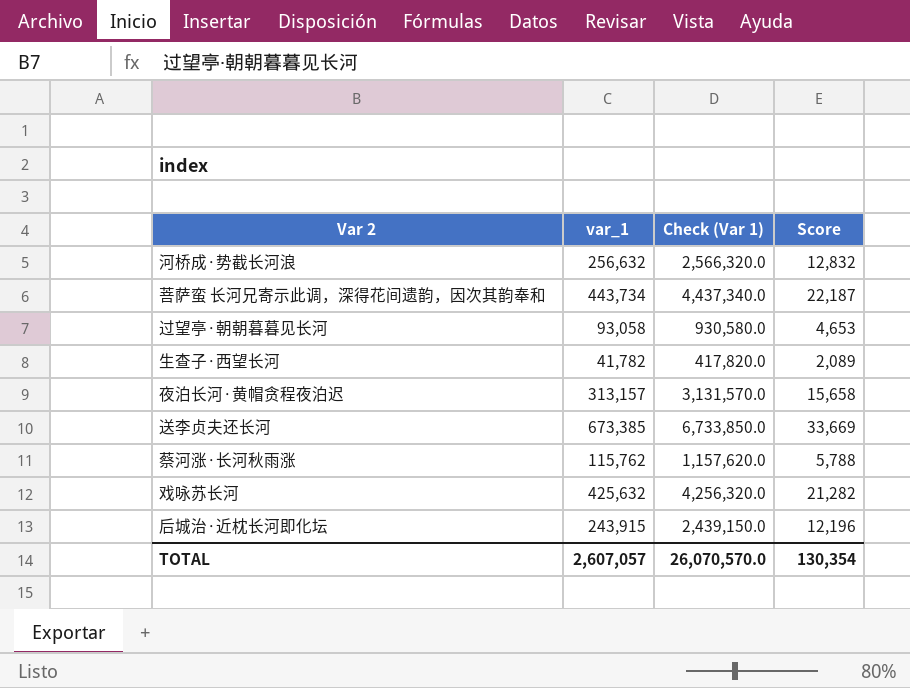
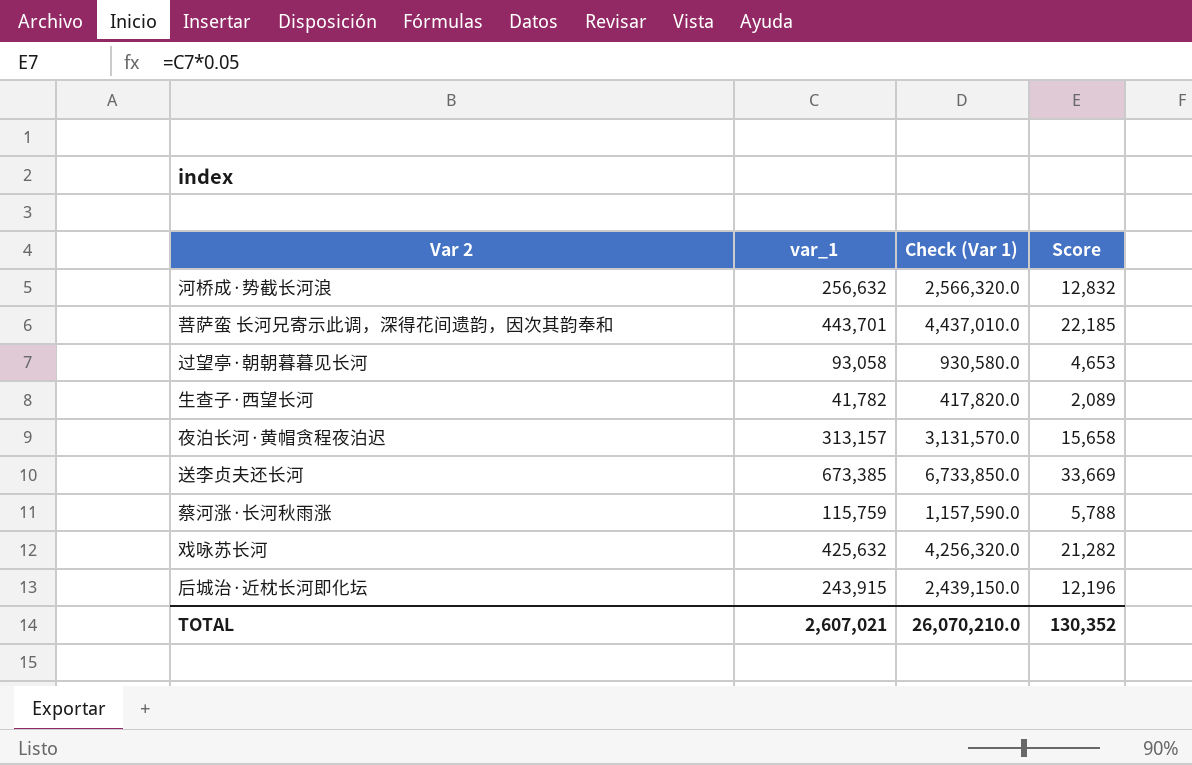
菩萨蛮 长河兄寄示此调，深得花间遗韵，因次其韵奉和 | var_1: 443,734 -> 443,701
菩萨蛮 长河兄寄示此调，深得花间遗韵，因次其韵奉和 | Check (Var 1): 4,437,340.0 -> 4,437,010.0
菩萨蛮 长河兄寄示此调，深得花间遗韵，因次其韵奉和 | Score: 22,187 -> 22,185
蔡河涨·长河秋雨涨 | var_1: 115,762 -> 115,759
蔡河涨·长河秋雨涨 | Check (Var 1): 1,157,620.0 -> 1,157,590.0
TOTAL | var_1: 2,607,057 -> 2,607,021
TOTAL | Check (Var 1): 26,070,570.0 -> 26,070,210.0
TOTAL | Score: 130,354 -> 130,352

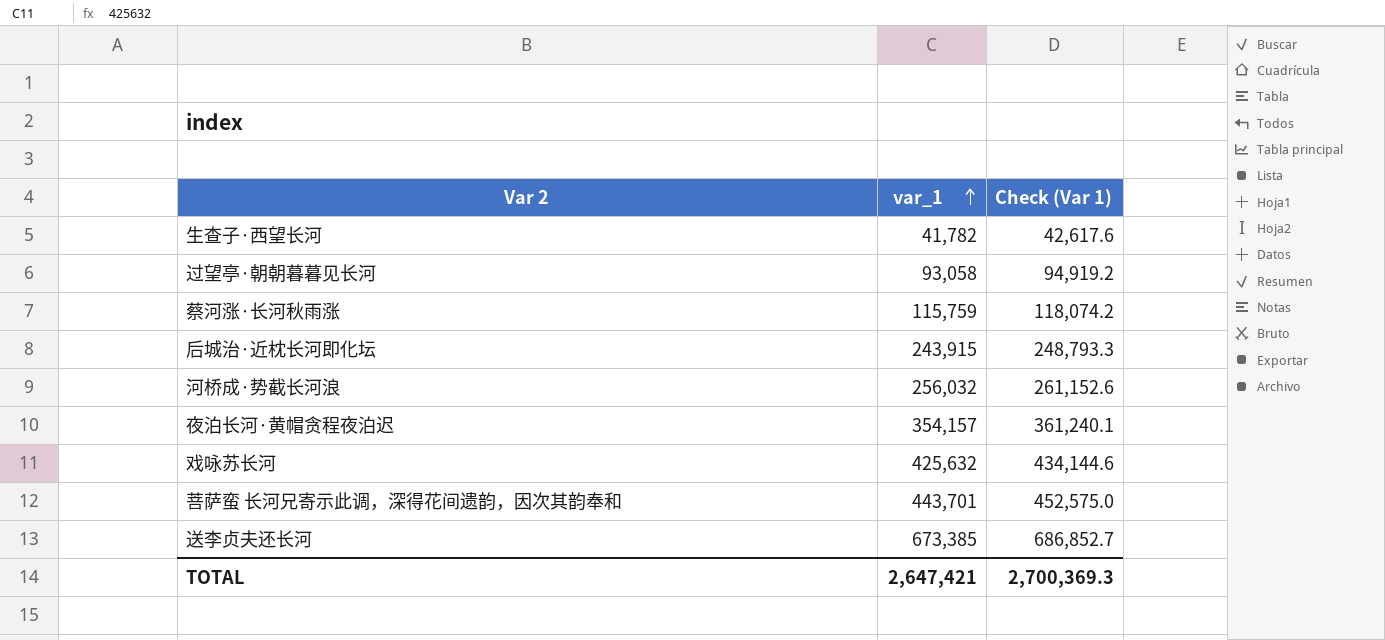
row order: none -> var_1 ascending
column Score | formula: [var_1] * 0.05 -> none
column Check (Var 1) | formula: [var_1] * 10 -> [var_1] * 1.02
河桥成·势截长河浪 | var_1: 256,632 -> 256,032
夜泊长河·黄帽贪程夜泊迟 | var_1: 313,157 -> 354,157
TOTAL | var_1: 2,607,021 -> 2,647,421
TOTAL | Check (Var 1): 26,070,210.0 -> 2,700,369.3

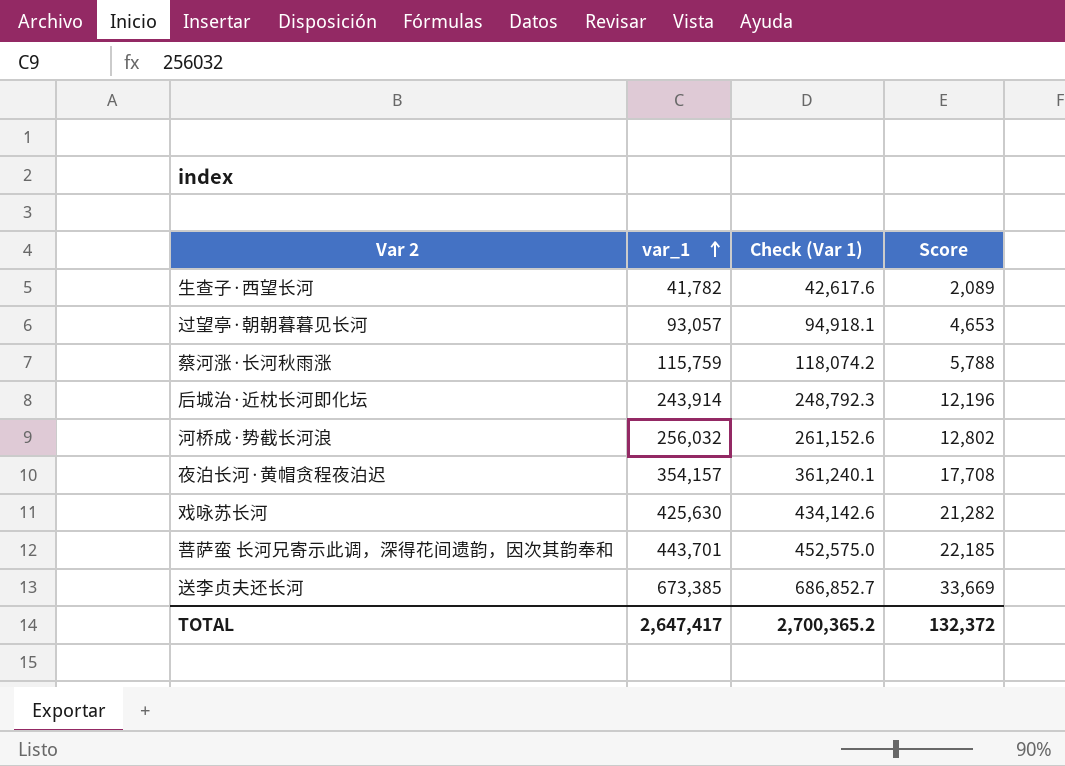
column Score | formula: none -> [var_1] * 0.05
过望亭·朝朝暮暮见长河 | var_1: 93,058 -> 93,057
过望亭·朝朝暮暮见长河 | Check (Var 1): 94,919.2 -> 94,918.1
后城治·近枕长河即化坛 | var_1: 243,915 -> 243,914
后城治·近枕长河即化坛 | Check (Var 1): 248,793.3 -> 248,792.3
戏咏苏长河 | var_1: 425,632 -> 425,630
戏咏苏长河 | Check (Var 1): 434,144.6 -> 434,142.6
TOTAL | var_1: 2,647,421 -> 2,647,417
TOTAL | Check (Var 1): 2,700,369.3 -> 2,700,365.2

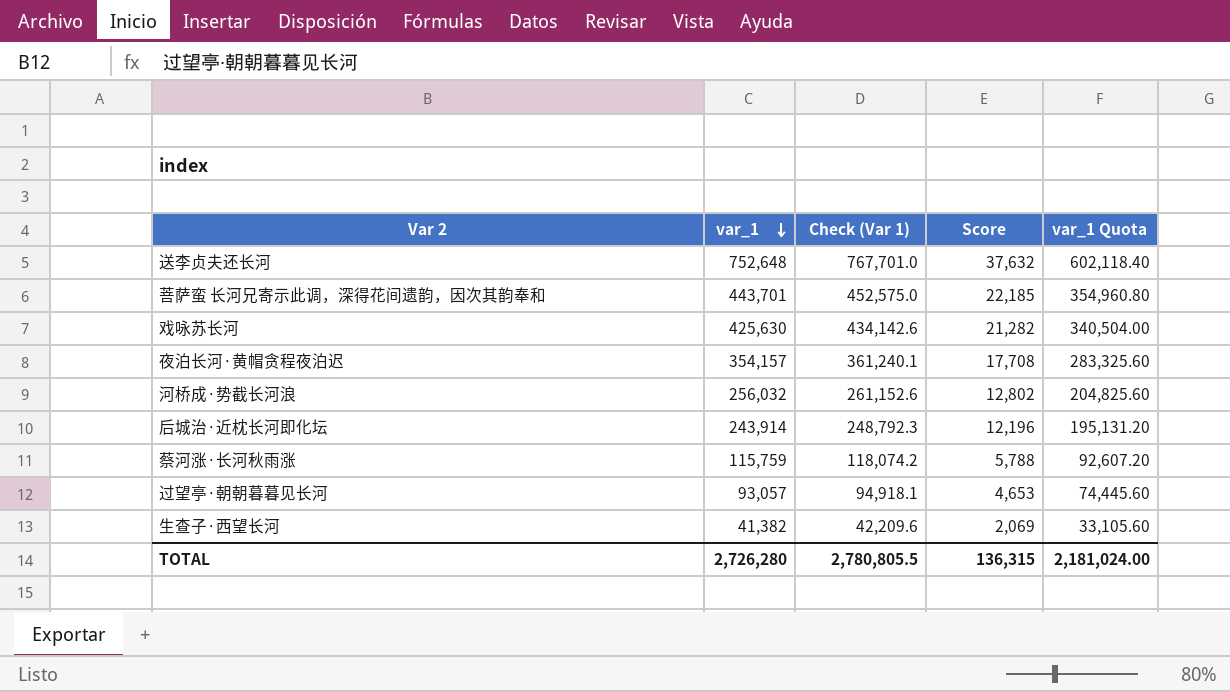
row order: var_1 ascending -> var_1 descending
column var_1 Quota | formula: none -> [var_1] * 0.8
送李贞夫还长河 | var_1: 673,385 -> 752,648
送李贞夫还长河 | Check (Var 1): 686,852.7 -> 767,701.0
送李贞夫还长河 | Score: 33,669 -> 37,632
生查子·西望长河 | var_1: 41,782 -> 41,382
生查子·西望长河 | Check (Var 1): 42,617.6 -> 42,209.6
生查子·西望长河 | Score: 2,089 -> 2,069
TOTAL | var_1: 2,647,417 -> 2,726,280
TOTAL | Check (Var 1): 2,700,365.2 -> 2,780,805.5
TOTAL | Score: 132,372 -> 136,315

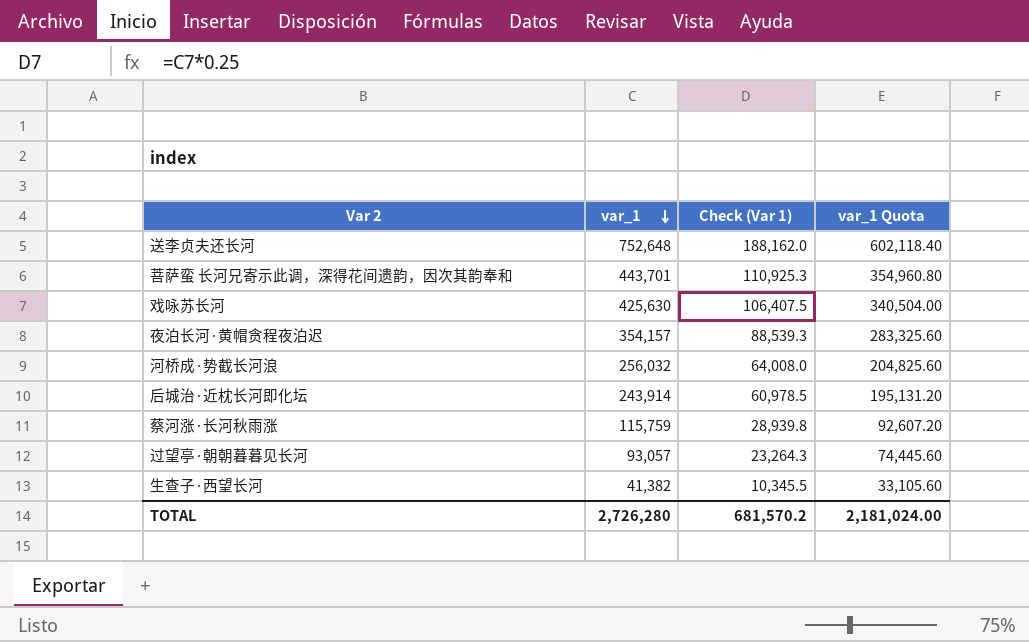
column Score | formula: [var_1] * 0.05 -> none
column Check (Var 1) | formula: [var_1] * 1.02 -> [var_1] * 0.25
TOTAL | Check (Var 1): 2,780,805.5 -> 681,570.2

